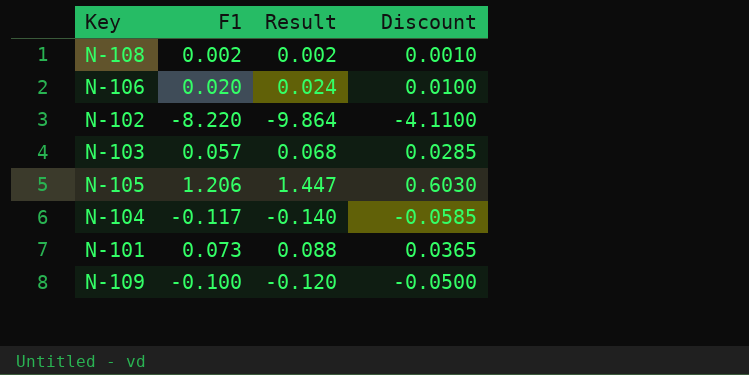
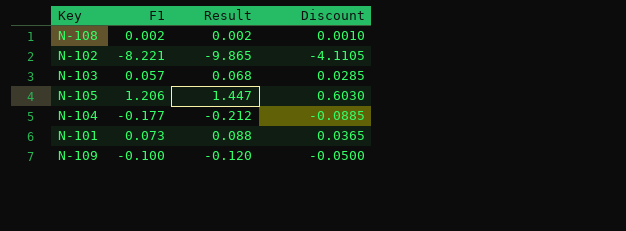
row N-106: 0.020 | 0.024 | 0.0100 -> none
N-102 | F1: -8.220 -> -8.221
N-102 | Result: -9.864 -> -9.865
N-102 | Discount: -4.1100 -> -4.1105
N-104 | F1: -0.117 -> -0.177
N-104 | Result: -0.140 -> -0.212
N-104 | Discount: -0.0585 -> -0.0885

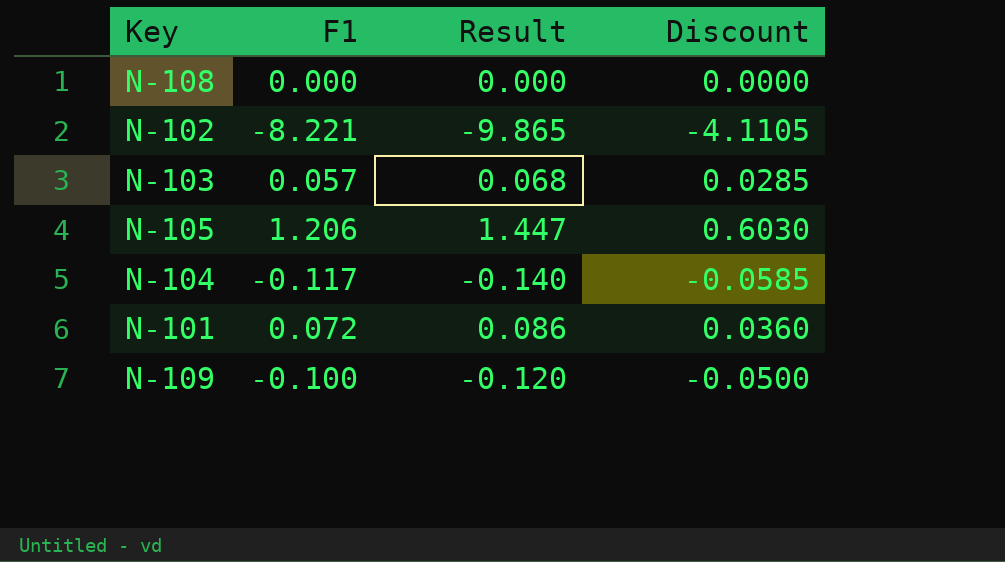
N-108 | F1: 0.002 -> 0.000
N-108 | Result: 0.002 -> 0.000
N-108 | Discount: 0.0010 -> 0.0000
N-104 | F1: -0.177 -> -0.117
N-104 | Result: -0.212 -> -0.140
N-104 | Discount: -0.0885 -> -0.0585
N-101 | F1: 0.073 -> 0.072
N-101 | Result: 0.088 -> 0.086
N-101 | Discount: 0.0365 -> 0.0360

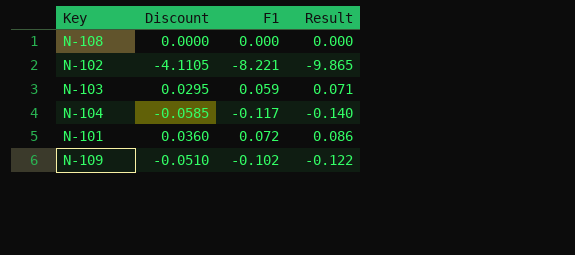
column Discount | position: 4 -> 2
row N-105: 1.206 | 1.447 | 0.6030 -> none
N-103 | Discount: 0.0285 -> 0.0295
N-103 | F1: 0.057 -> 0.059
N-103 | Result: 0.068 -> 0.071
N-109 | Discount: -0.0500 -> -0.0510
N-109 | F1: -0.100 -> -0.102
N-109 | Result: -0.120 -> -0.122

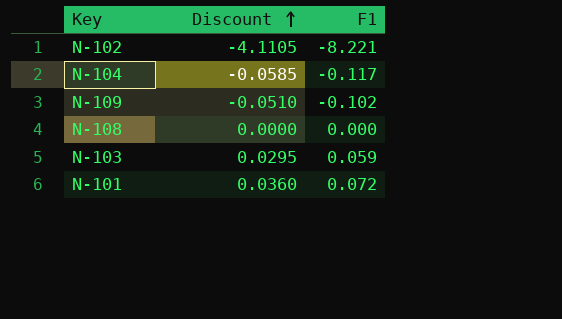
row order: none -> Discount ascending
column Result | formula: [F1] * 1.2 -> none

